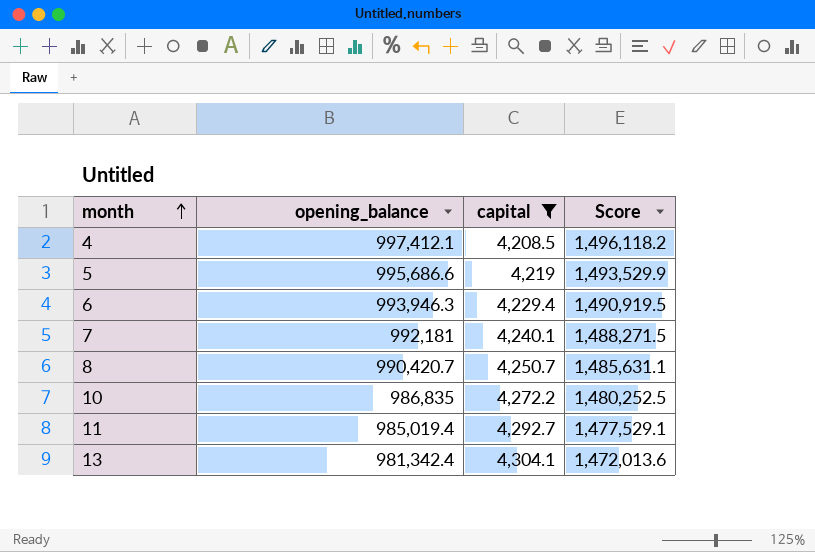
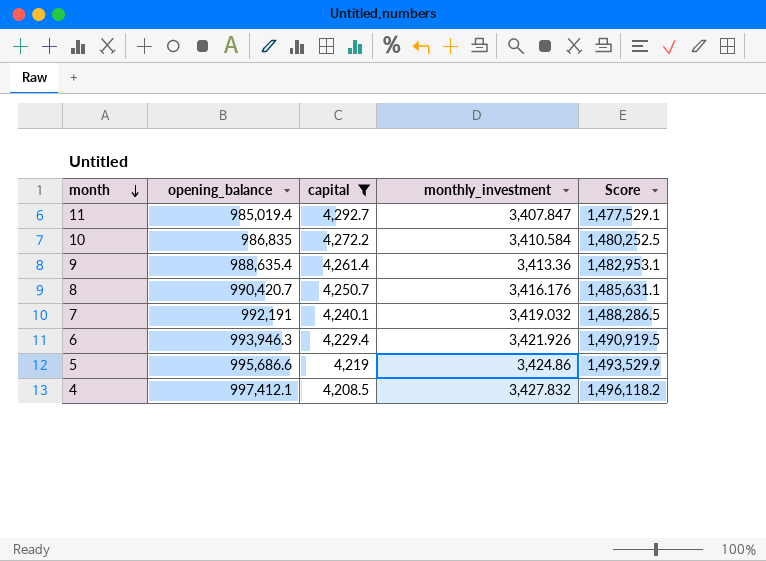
row order: month ascending -> month descending
column monthly_investment | position: none -> 4
row 13: 981,342.4 | 4,304.1 | 1,472,013.6 -> none
row 9: none -> 988,635.4 | 4,261.4 | 3,413.36 | 1,482,953.1
7 | opening_balance: 992,181 -> 992,191
7 | Score: 1,488,271.5 -> 1,488,286.5

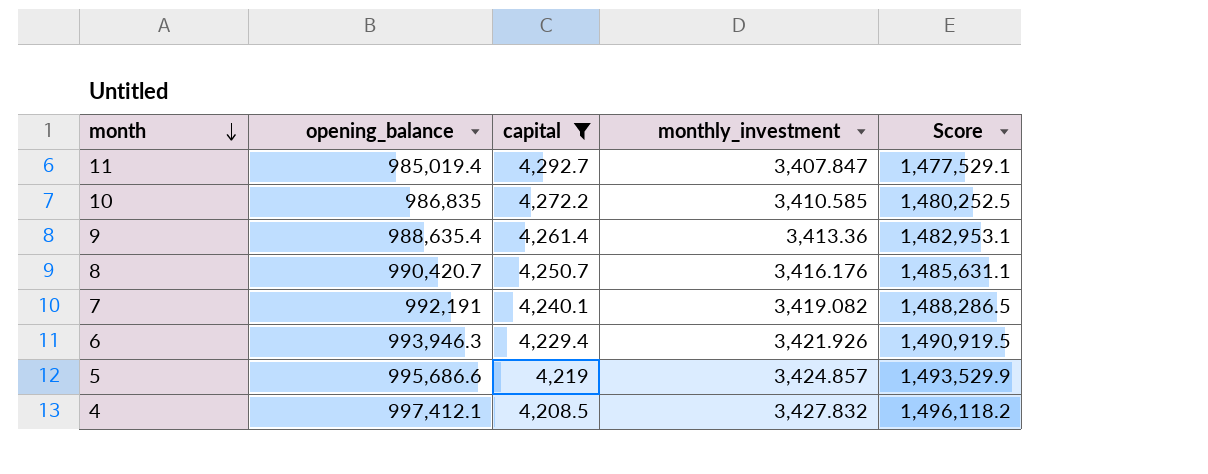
10 | monthly_investment: 3,410.584 -> 3,410.585
7 | monthly_investment: 3,419.032 -> 3,419.082
5 | monthly_investment: 3,424.86 -> 3,424.857

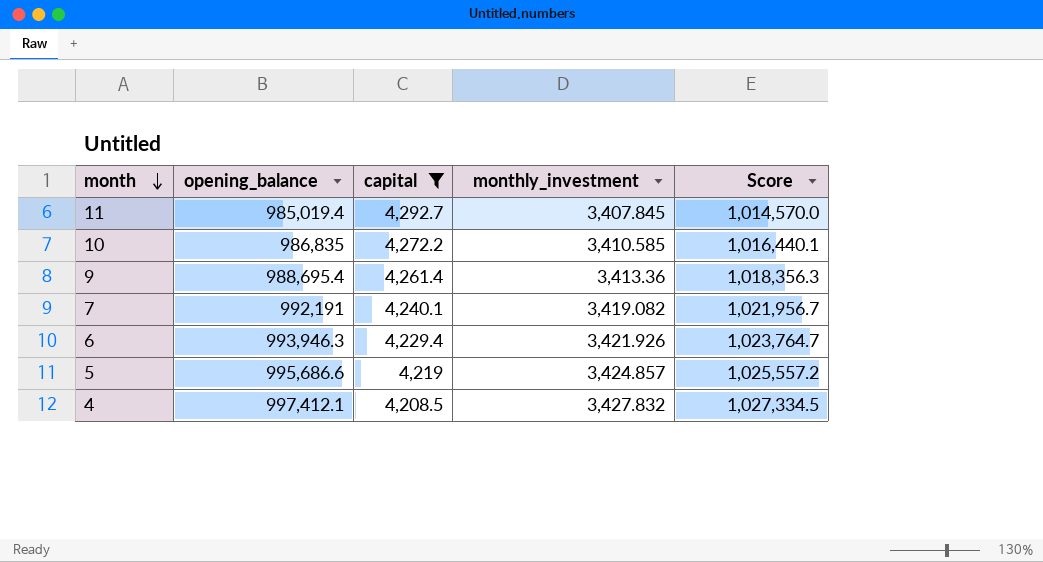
column Score | formula: [opening_balance] * 1.5 -> [opening_balance] * 1.03
row 8: 990,420.7 | 4,250.7 | 3,416.176 | 1,485,631.1 -> none
11 | monthly_investment: 3,407.847 -> 3,407.845
9 | opening_balance: 988,635.4 -> 988,695.4

